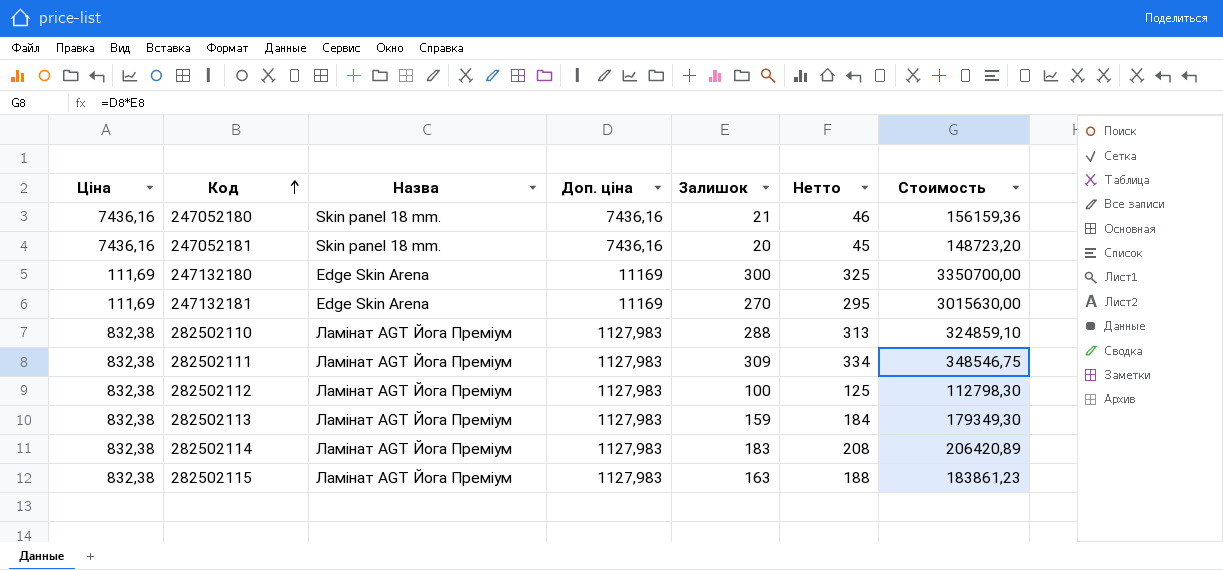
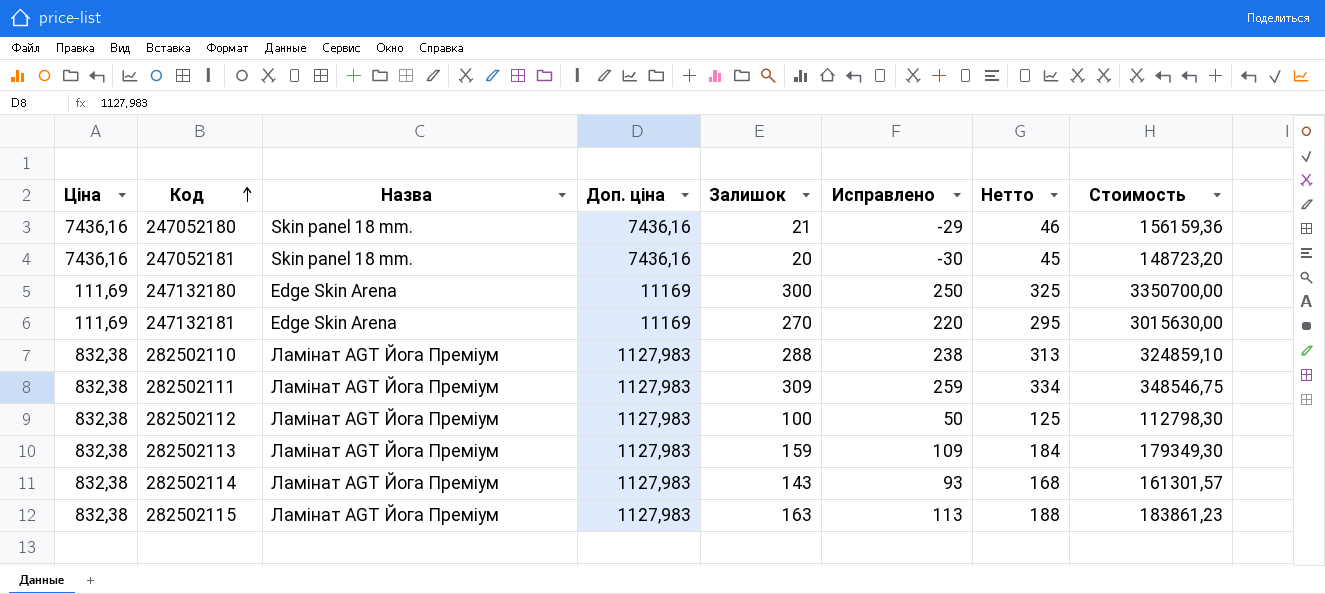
column Исправлено | formula: none -> [Залишок] - 50
282502114 | Залишок: 183 -> 143
282502114 | Нетто: 208 -> 168
282502114 | Стоимость: 206420,89 -> 161301,57

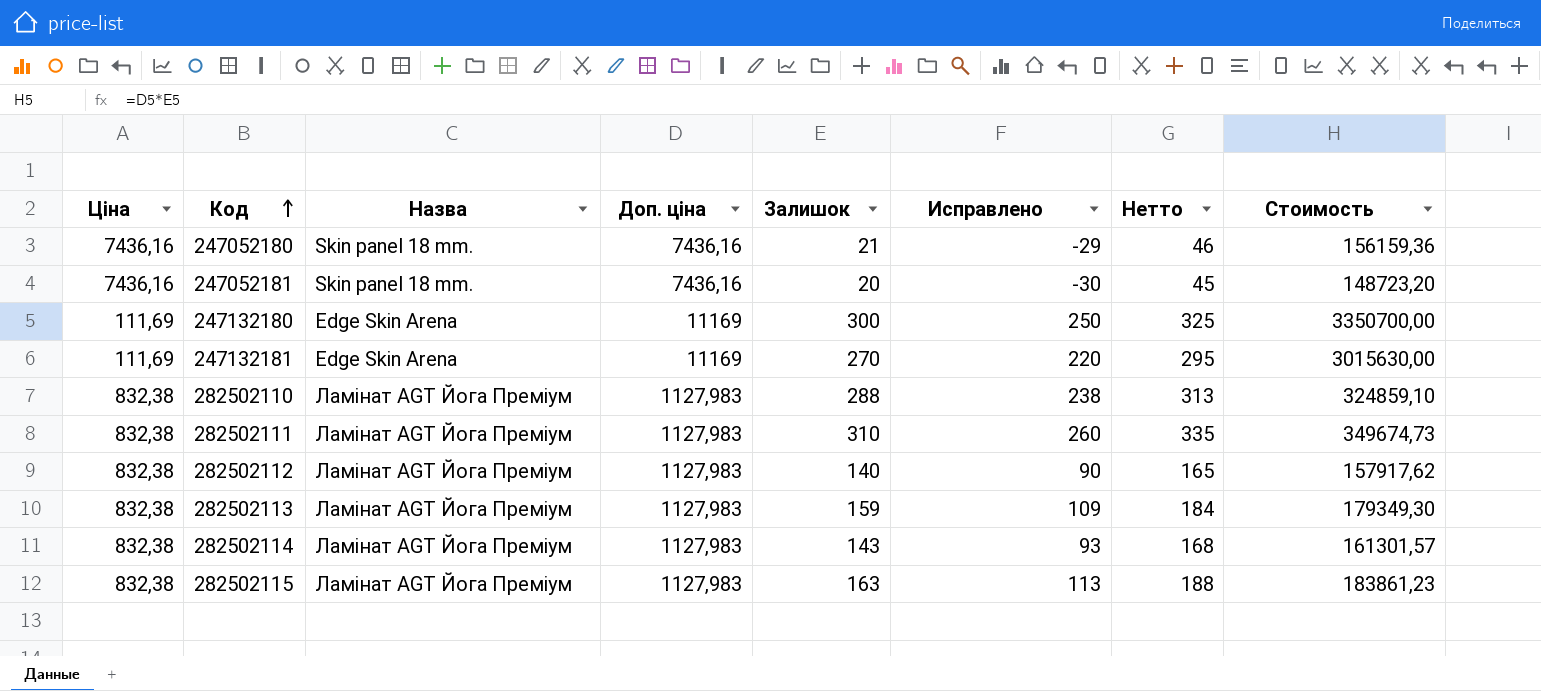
282502111 | Залишок: 309 -> 310
282502111 | Исправлено: 259 -> 260
282502111 | Нетто: 334 -> 335
282502111 | Стоимость: 348546,75 -> 349674,73
282502112 | Залишок: 100 -> 140
282502112 | Исправлено: 50 -> 90
282502112 | Нетто: 125 -> 165
282502112 | Стоимость: 112798,30 -> 157917,62

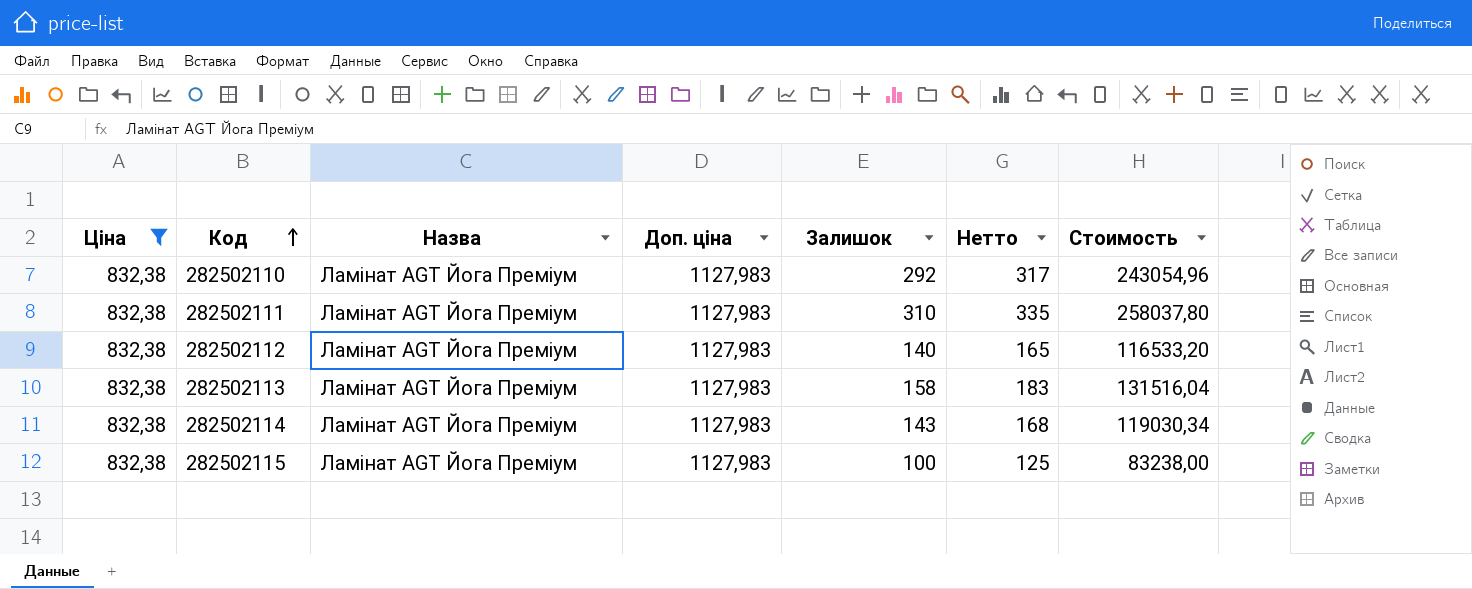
filter: none -> Ціна = 832,38
column Исправлено | formula: [Залишок] - 50 -> none
column Стоимость | formula: [Доп. ціна] * [Залишок] -> [Ціна] * [Залишок]
282502110 | Залишок: 288 -> 292
282502110 | Нетто: 313 -> 317
282502113 | Залишок: 159 -> 158
282502113 | Нетто: 184 -> 183
282502115 | Залишок: 163 -> 100
282502115 | Нетто: 188 -> 125

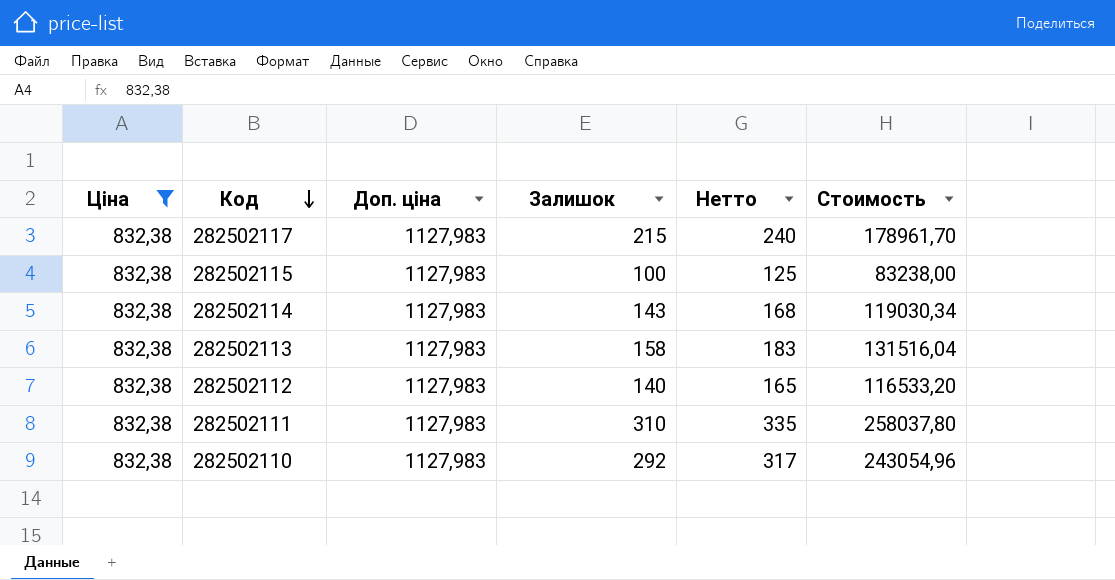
row order: Код ascending -> Код descending
column Назва | position: 3 -> none
row 282502117: none -> 832,38 | 1127,983 | 215 | 240 | 178961,70

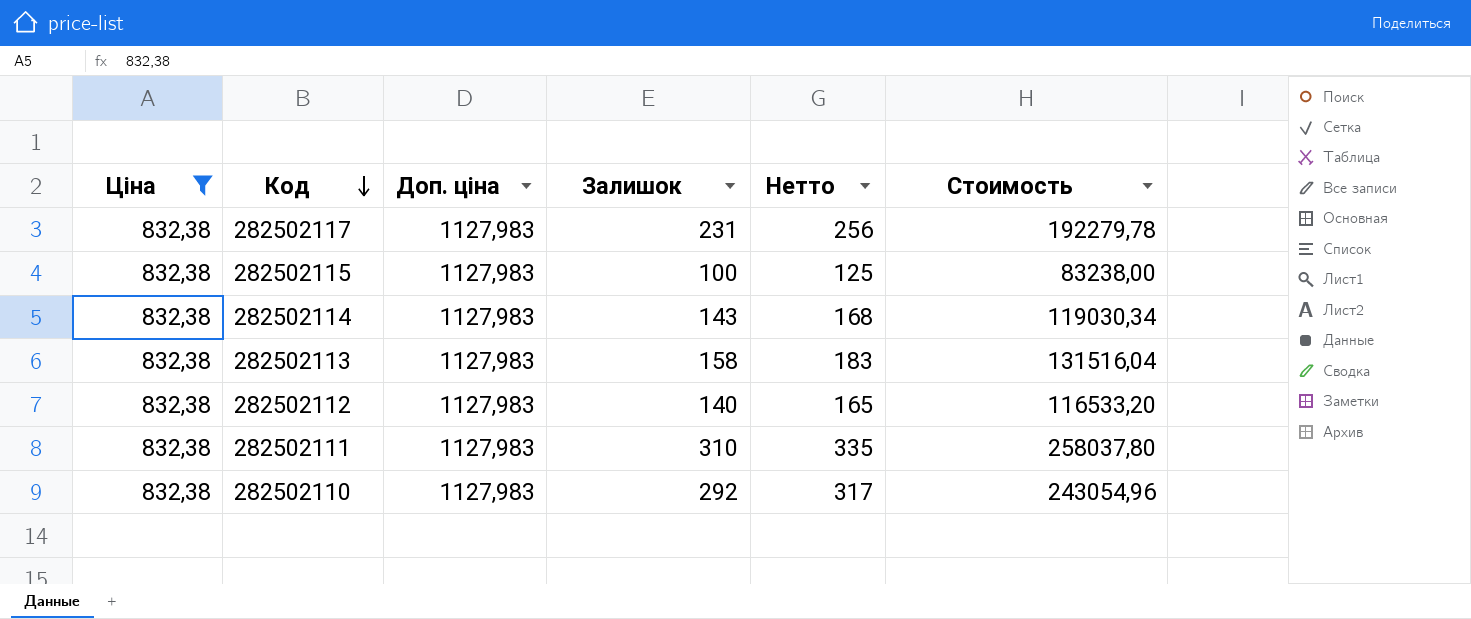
282502117 | Залишок: 215 -> 231
282502117 | Нетто: 240 -> 256
282502117 | Стоимость: 178961,70 -> 192279,78

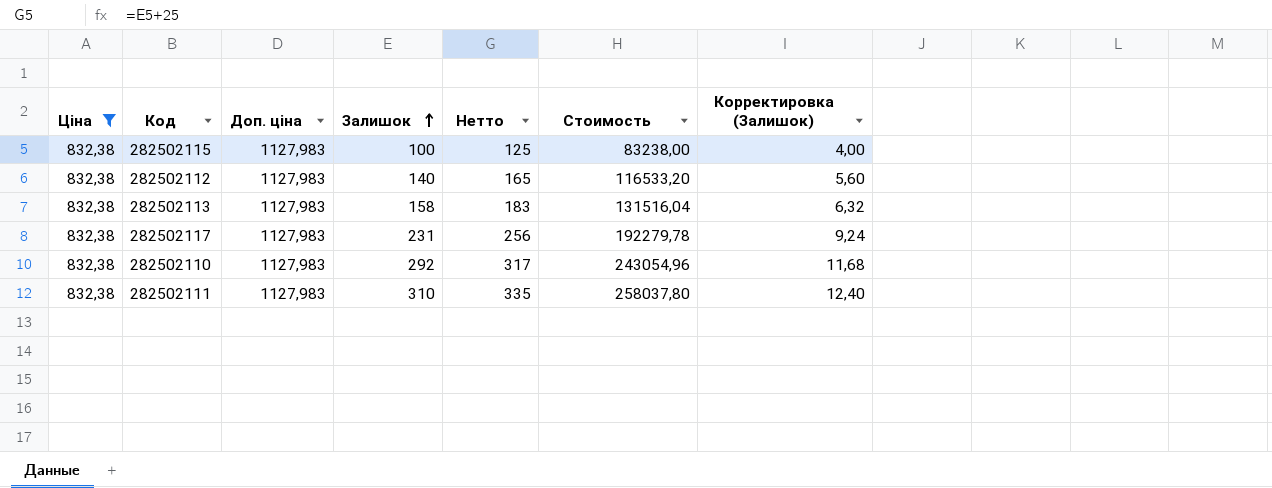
row order: Код descending -> Залишок ascending
column Корректировка (Залишок) | formula: none -> [Залишок] * 0,04
row 282502114: 832,38 | 1127,983 | 143 | 168 | 119030,34 -> none

